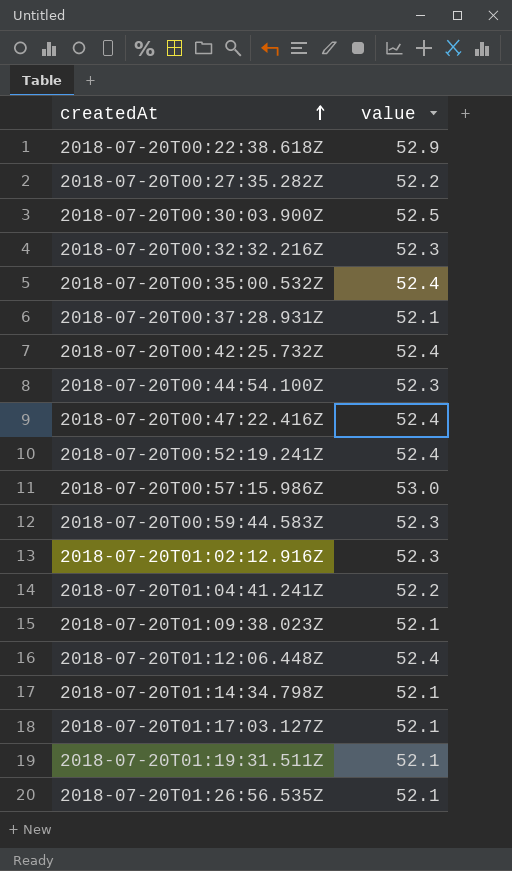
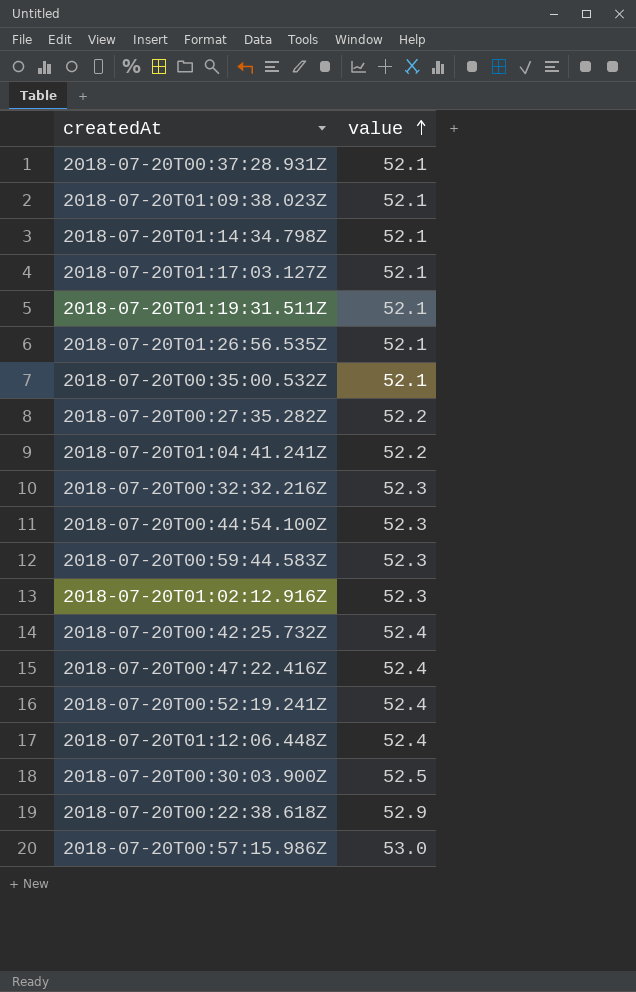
row order: createdAt ascending -> value ascending
2018-07-20T00:35:00.532Z | value: 52.4 -> 52.1

